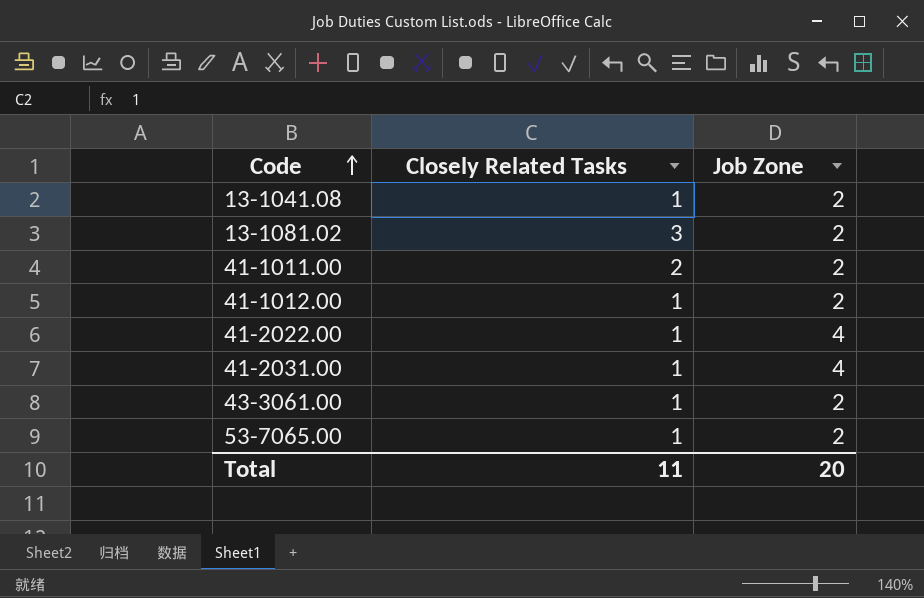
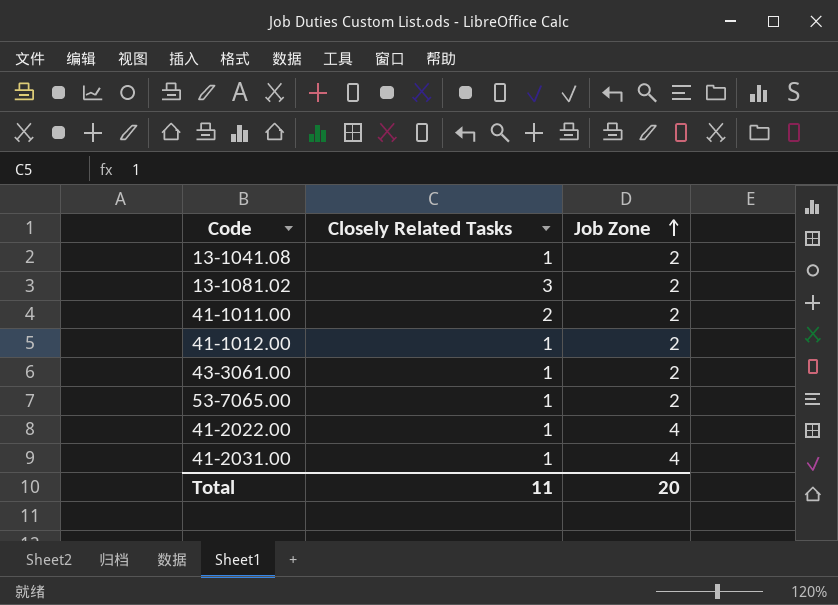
row order: Code ascending -> Job Zone ascending

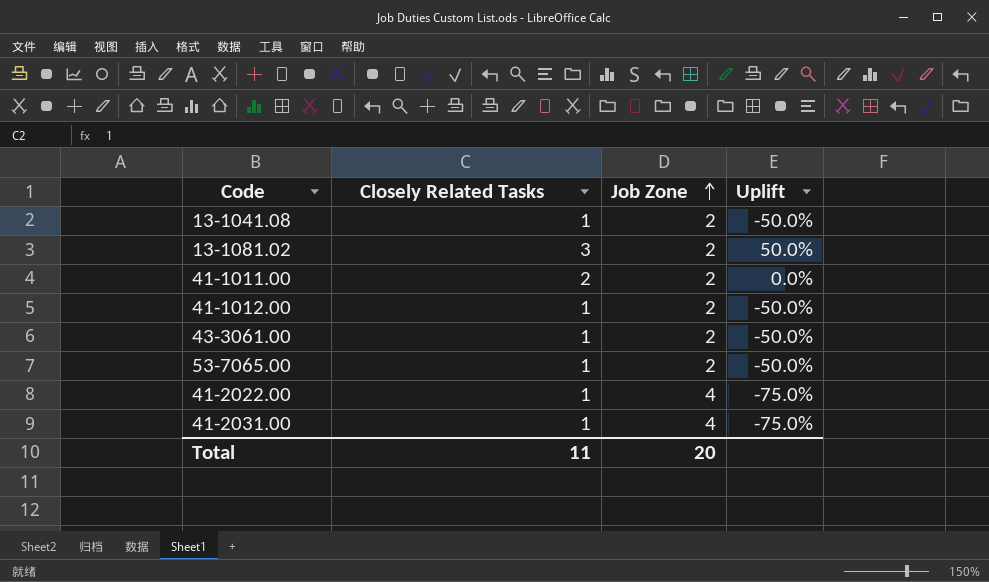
column Uplift | formula: none -> ([Closely Related Tasks] - [Job Zone]) / [Job Zone]

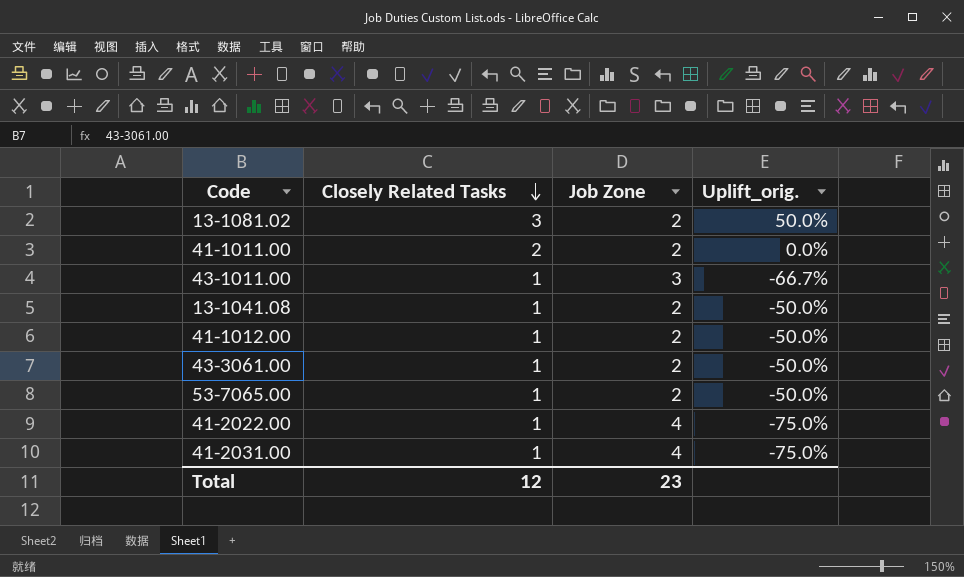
row order: Job Zone ascending -> Closely Related Tasks descending
column name: Uplift -> Uplift_orig.
row 43-1011.00: none -> 1 | 3 | -66.7%
Total | Closely Related Tasks: 11 -> 12
Total | Job Zone: 20 -> 23

